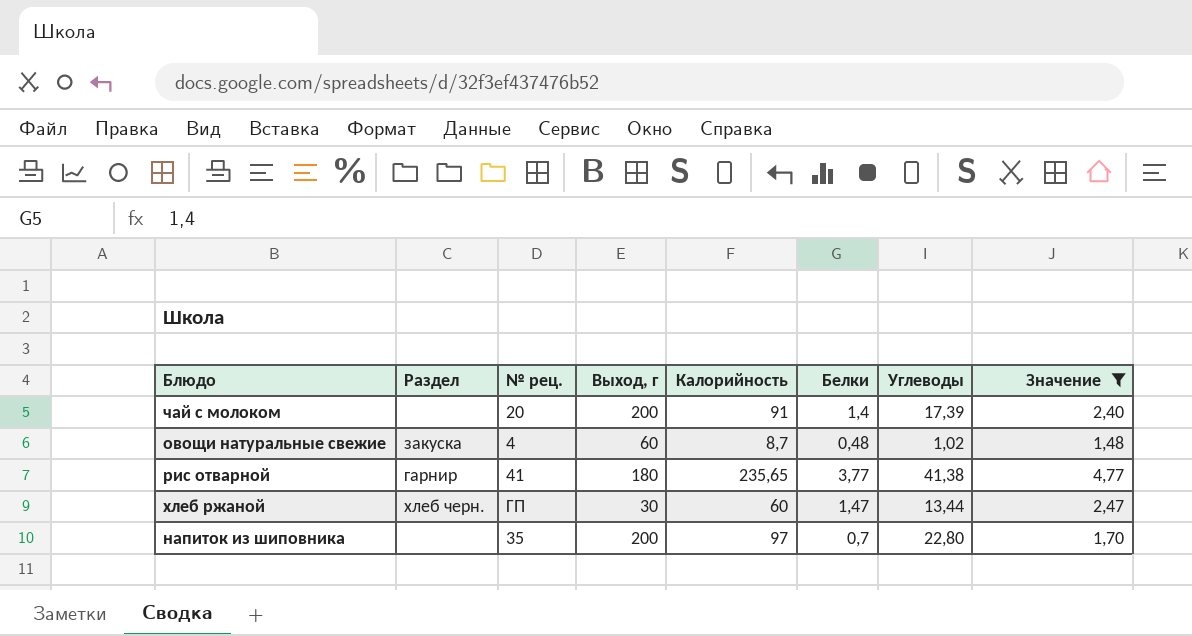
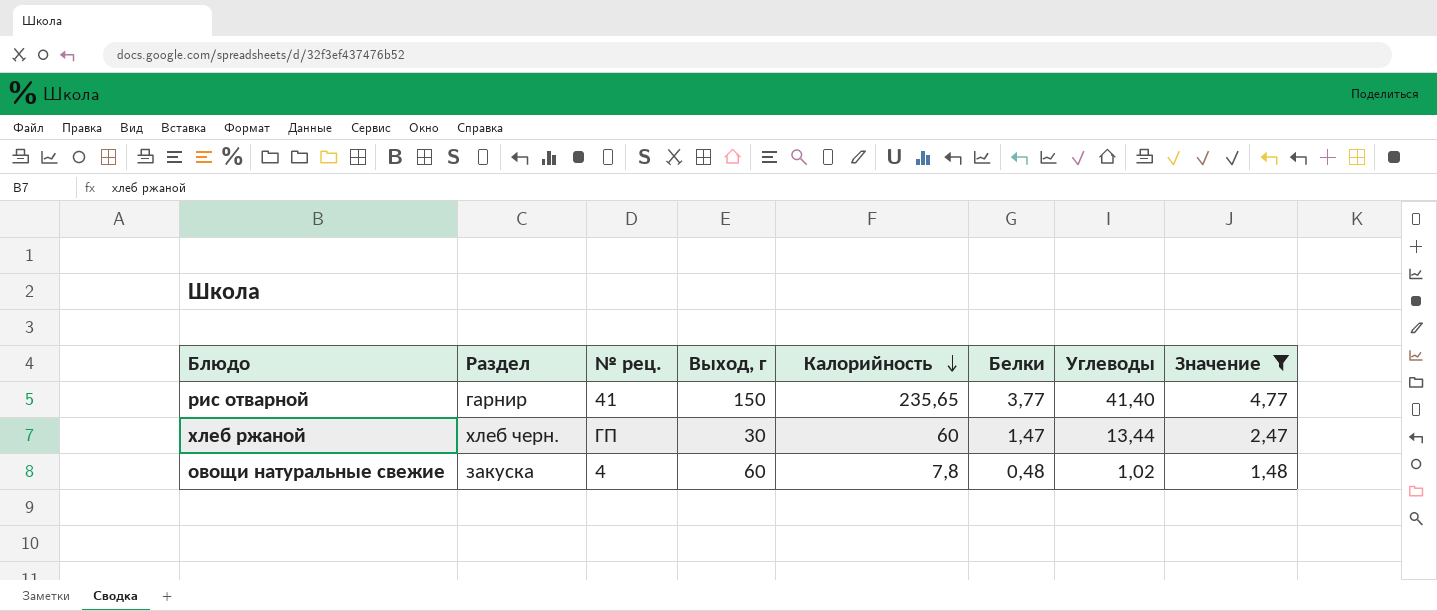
row order: none -> Калорийность descending
row чай с молоком: none | 20 | 200 | 91 | 1,4 | 17,39 | 2,40 -> none
row напиток из шиповника: none | 35 | 200 | 97 | 0,7 | 22,80 | 1,70 -> none
рис отварной | Выход, г: 180 -> 150
рис отварной | Углеводы: 41,38 -> 41,40
овощи натуральные свежие | Калорийность: 8,7 -> 7,8

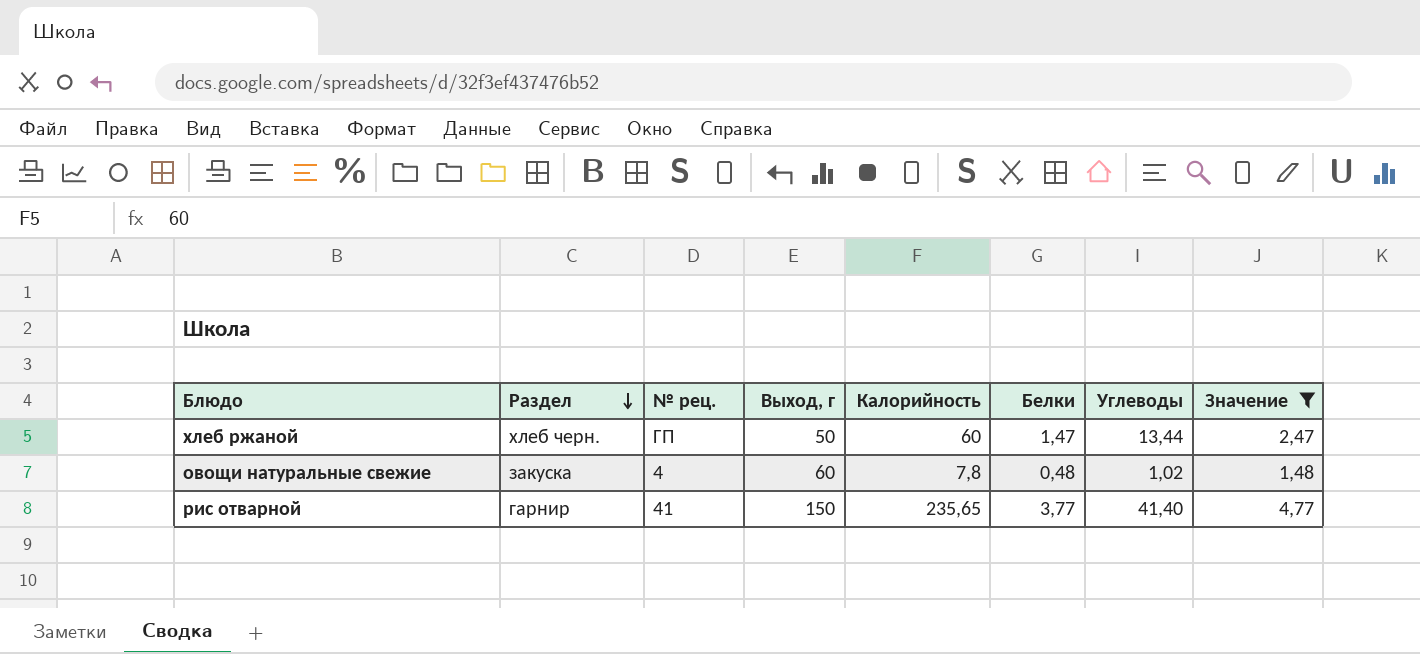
row order: Калорийность descending -> Раздел descending
хлеб ржаной | Выход, г: 30 -> 50

